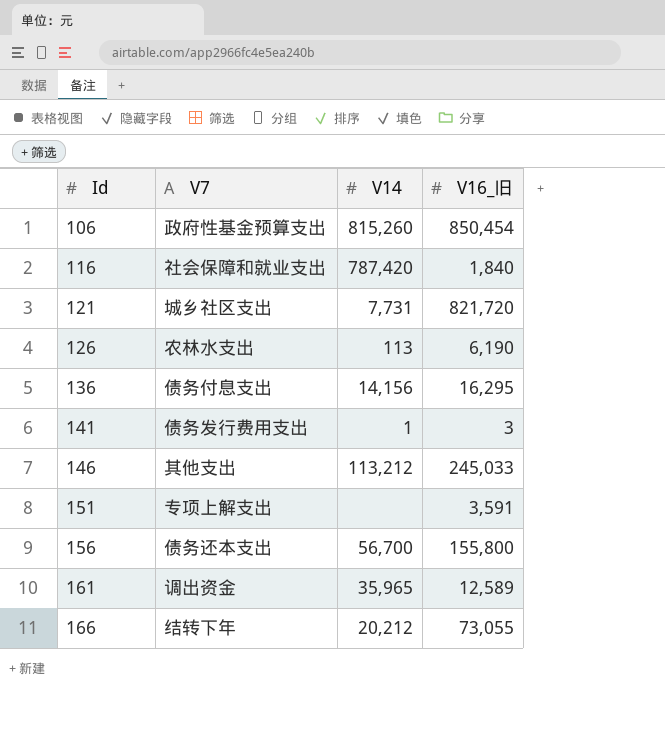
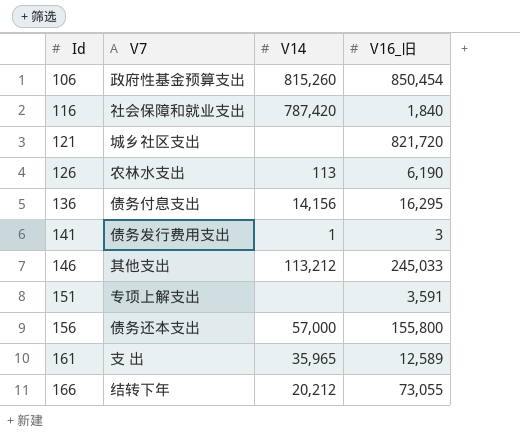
121 | V14: 7,731 -> none
156 | V14: 56,700 -> 57,000
161 | V7: 调出资金 -> 支 出

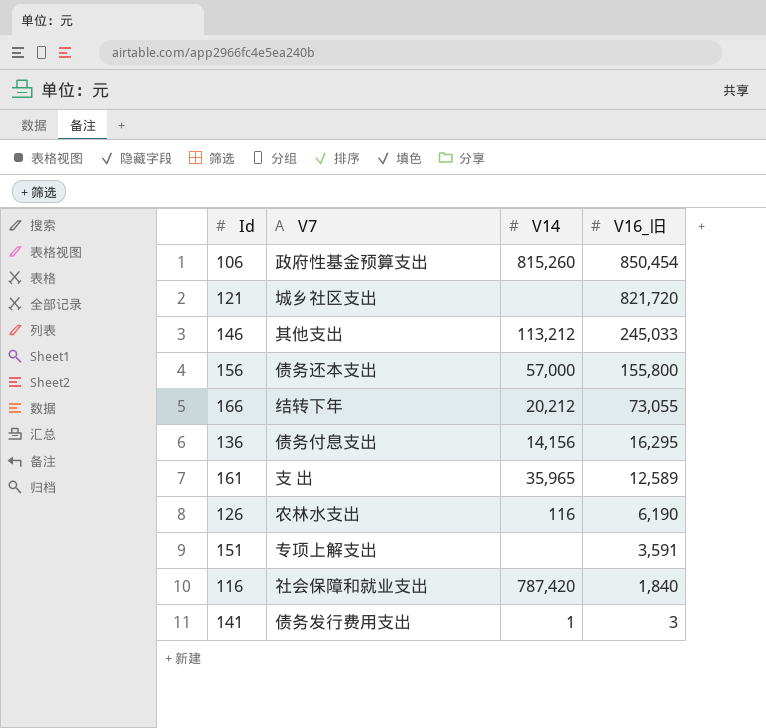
row order: Id ascending -> V16_旧 descending
126 | V14: 113 -> 116

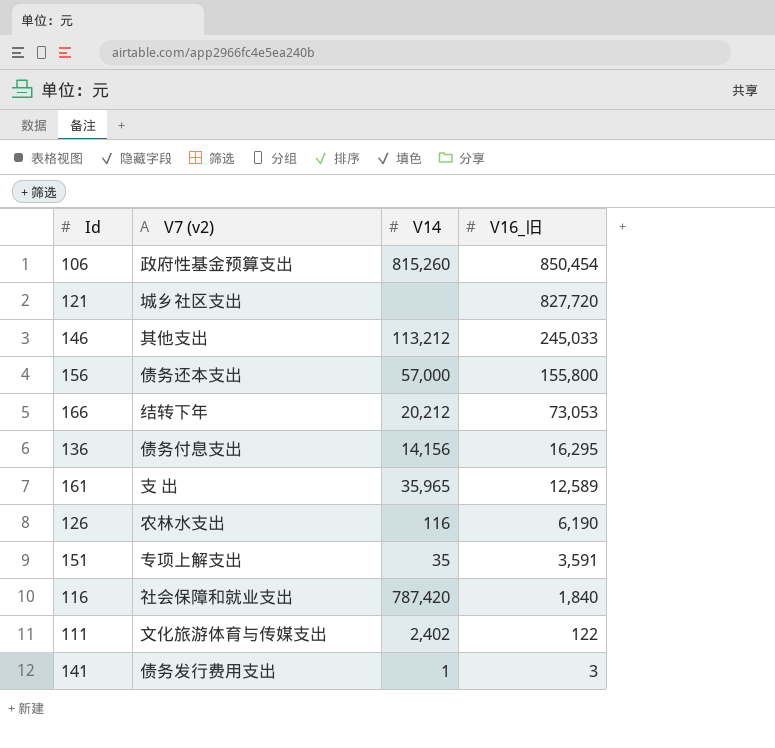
column name: V7 -> V7 (v2)
121 | V16_旧: 821,720 -> 827,720
166 | V16_旧: 73,055 -> 73,053
151 | V14: none -> 35
row 111: none -> 文化旅游体育与传媒支出 | 2,402 | 122

